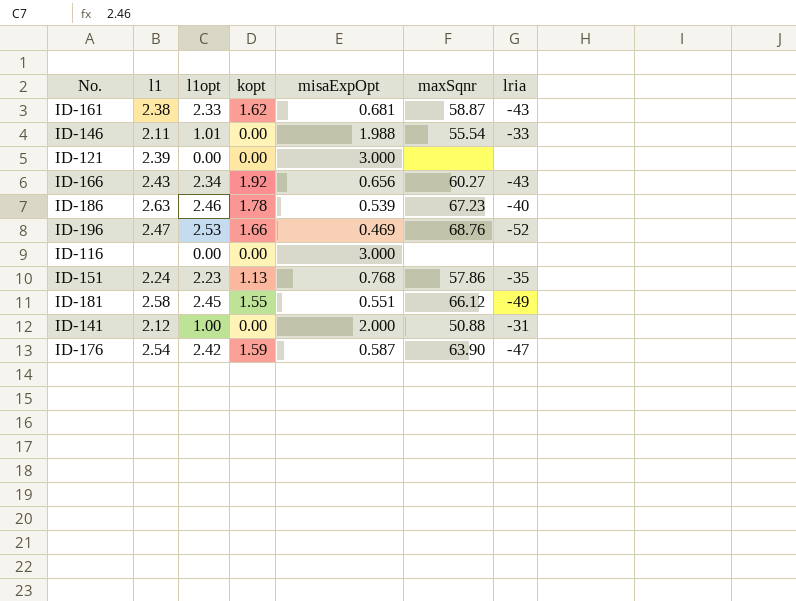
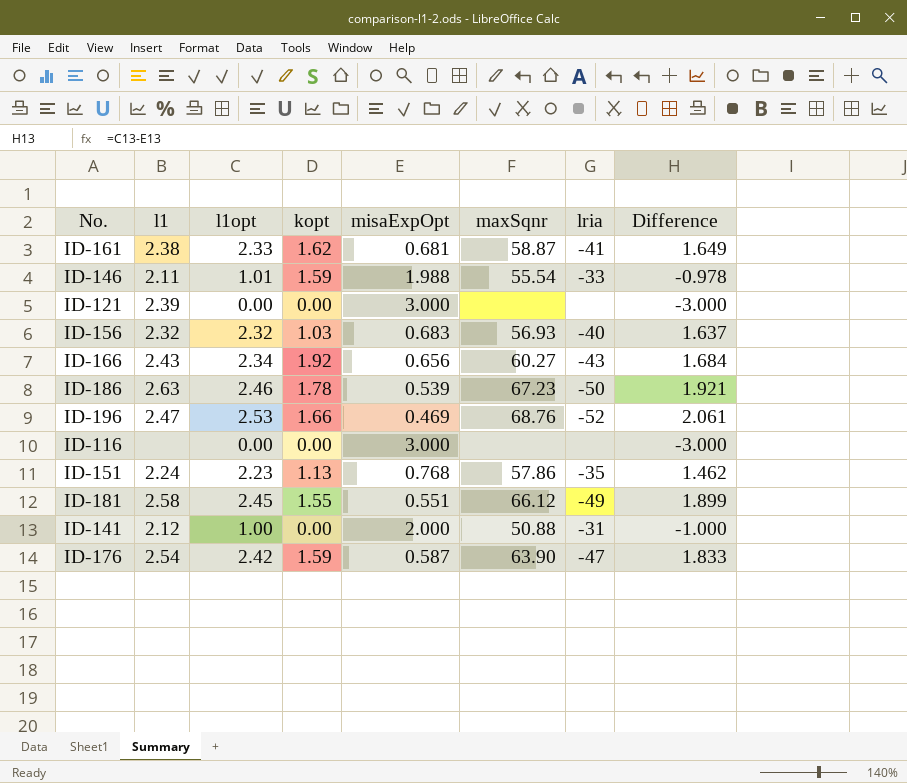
column Difference | formula: none -> [l1opt] - [misaExpOpt]
ID-161 | lria: -43 -> -41
ID-146 | kopt: 0.00 -> 1.59
row ID-156: none -> 2.32 | 2.32 | 1.03 | 0.683 | 56.93 | -40 | 1.637
ID-186 | lria: -40 -> -50

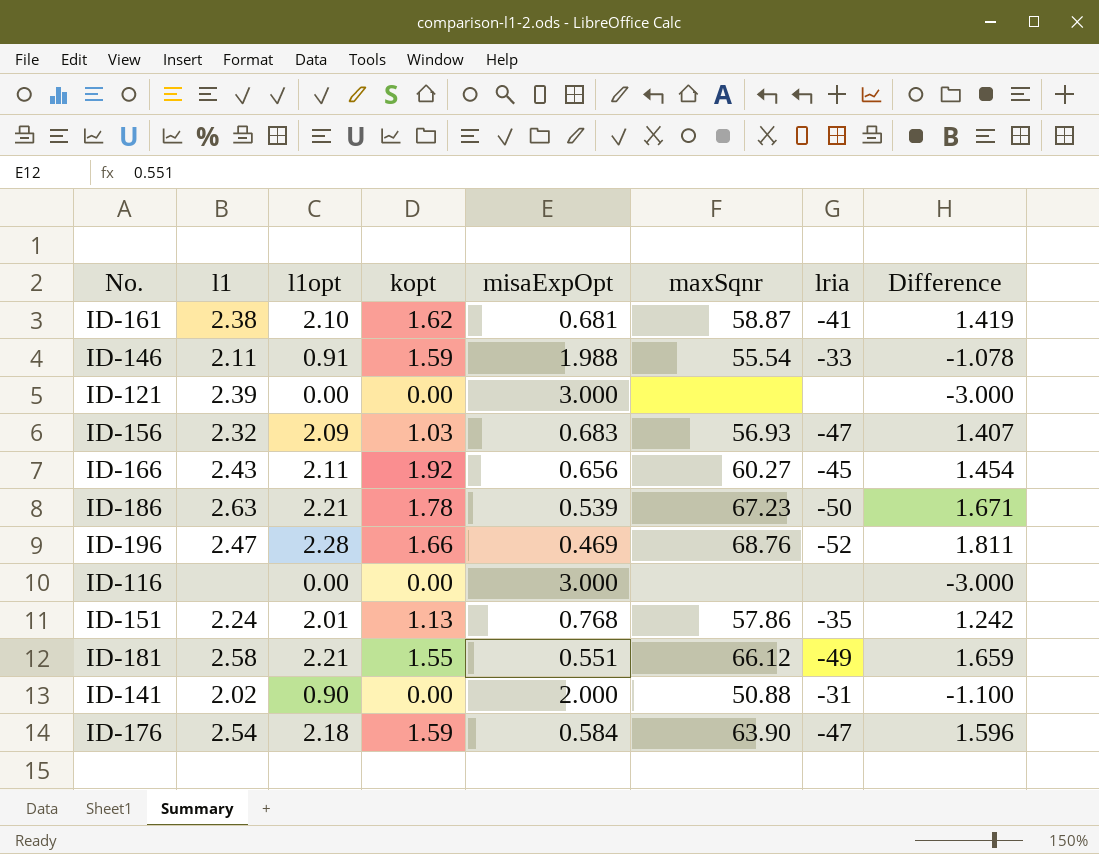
ID-161 | l1opt: 2.33 -> 2.10
ID-161 | Difference: 1.649 -> 1.419
ID-146 | l1opt: 1.01 -> 0.91
ID-146 | Difference: -0.978 -> -1.078
ID-156 | l1opt: 2.32 -> 2.09
ID-156 | lria: -40 -> -47
ID-156 | Difference: 1.637 -> 1.407
ID-166 | l1opt: 2.34 -> 2.11
ID-166 | lria: -43 -> -45
ID-166 | Difference: 1.684 -> 1.454
ID-186 | l1opt: 2.46 -> 2.21
ID-186 | Difference: 1.921 -> 1.671
ID-196 | l1opt: 2.53 -> 2.28
ID-196 | Difference: 2.061 -> 1.811
ID-151 | l1opt: 2.23 -> 2.01
ID-151 | Difference: 1.462 -> 1.242
ID-181 | l1opt: 2.45 -> 2.21
ID-181 | Difference: 1.899 -> 1.659
ID-141 | l1: 2.12 -> 2.02
ID-141 | l1opt: 1.00 -> 0.90
ID-141 | Difference: -1.000 -> -1.100
ID-176 | l1opt: 2.42 -> 2.18
ID-176 | misaExpOpt: 0.587 -> 0.584
ID-176 | Difference: 1.833 -> 1.596

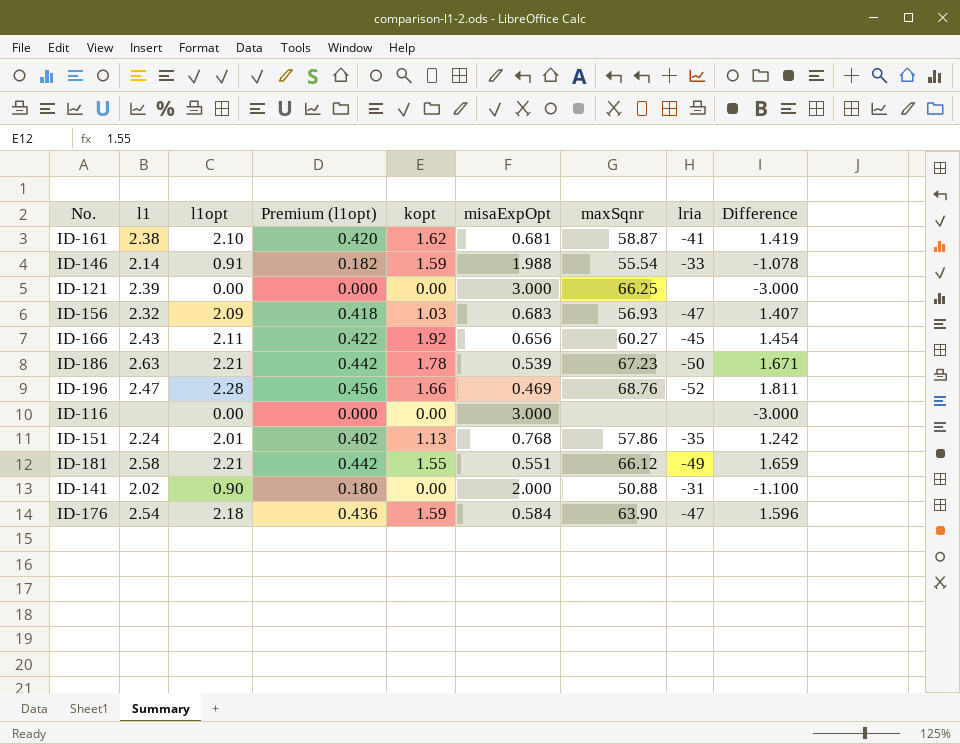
column Premium (l1opt) | formula: none -> [l1opt] * 0.2
ID-146 | l1: 2.11 -> 2.14
ID-121 | maxSqnr: none -> 66.25

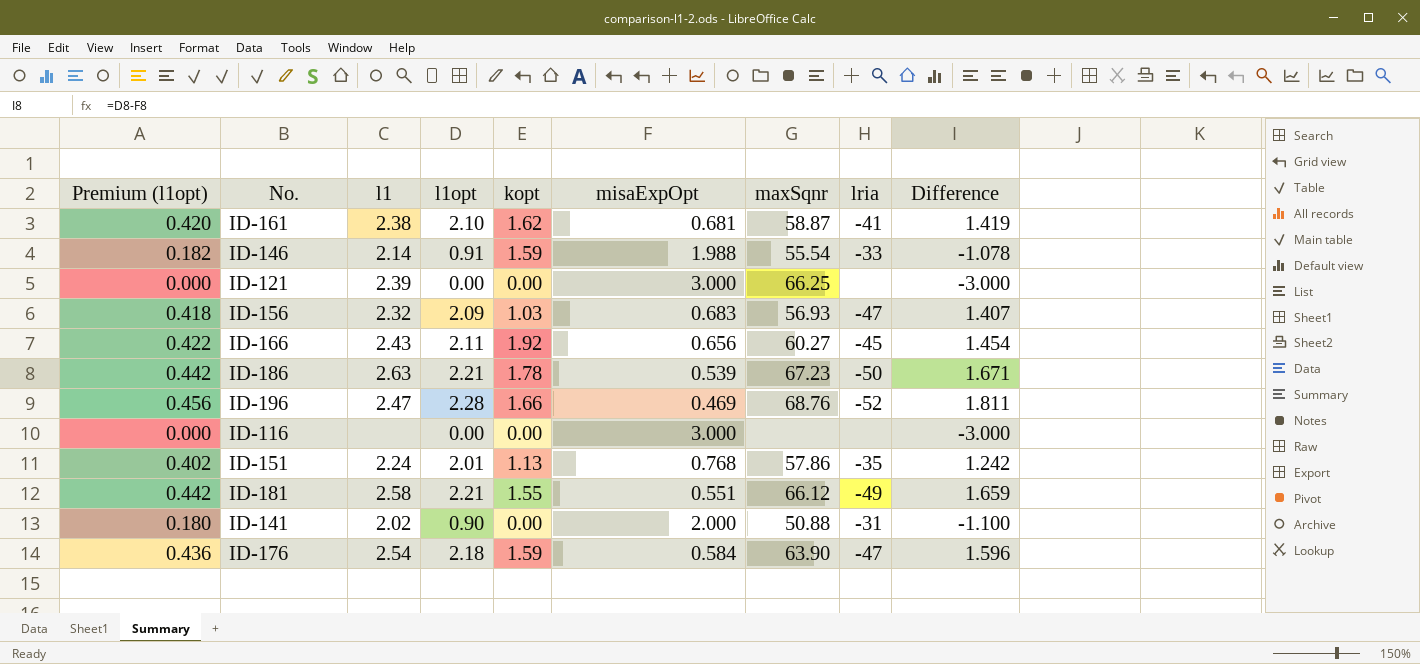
column Premium (l1opt) | position: 4 -> 1

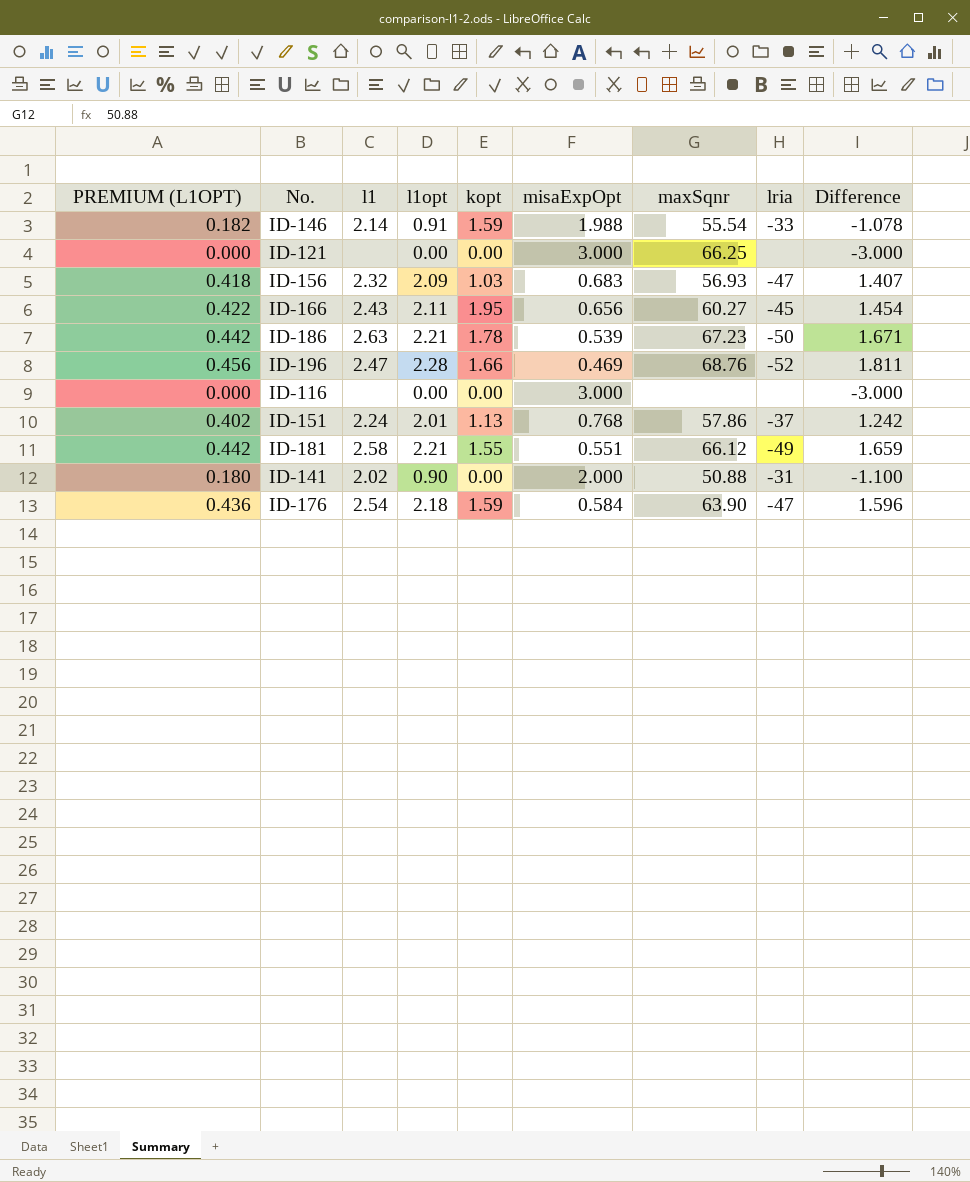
column name: Premium (l1opt) -> PREMIUM (L1OPT)
row ID-161: 0.420 | 2.38 | 2.10 | 1.62 | 0.681 | 58.87 | -41 | 1.419 -> none
ID-121 | l1: 2.39 -> none
ID-166 | kopt: 1.92 -> 1.95
ID-151 | lria: -35 -> -37

